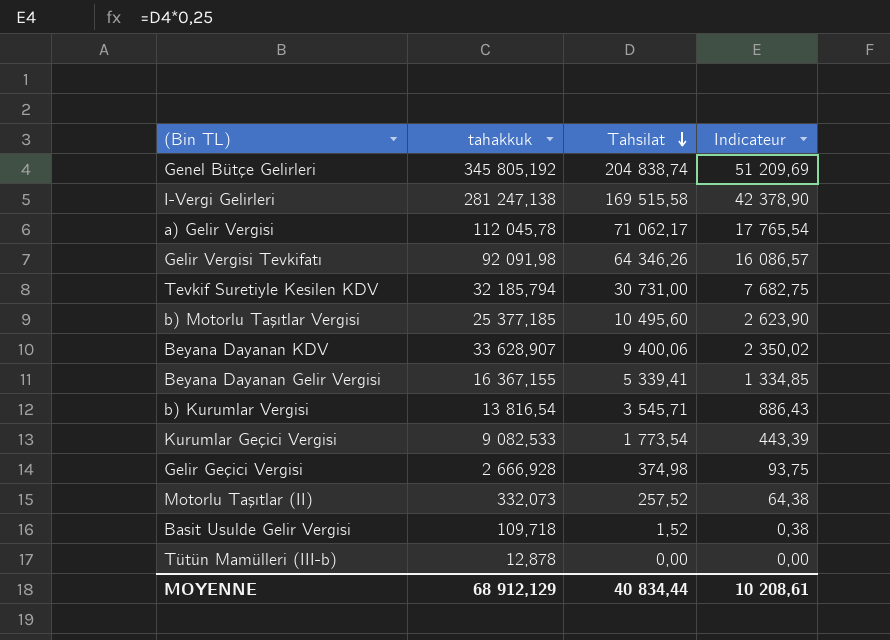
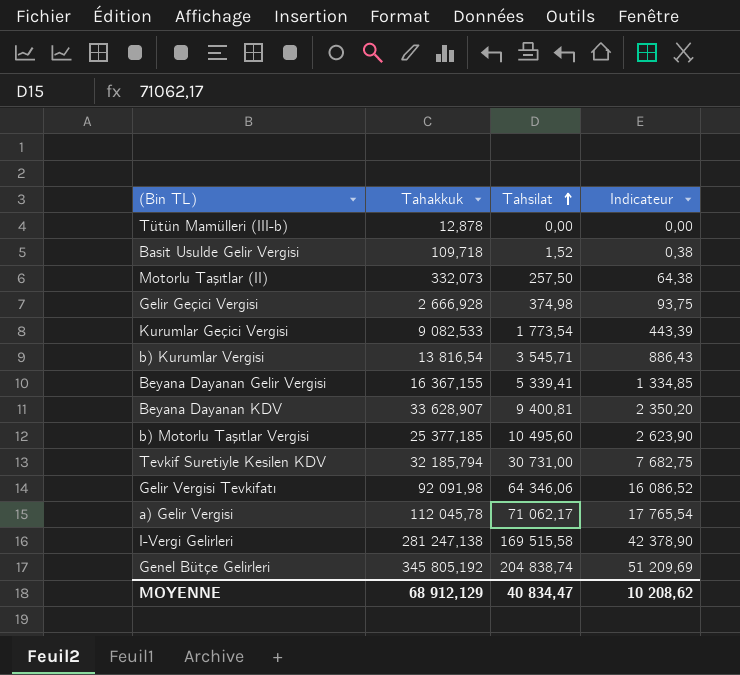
row order: Tahsilat descending -> Tahsilat ascending
column name: tahakkuk -> Tahakkuk
Motorlu Taşıtlar (II) | Tahsilat: 257,52 -> 257,50
Beyana Dayanan KDV | Tahsilat: 9 400,06 -> 9 400,81
Beyana Dayanan KDV | Indicateur: 2 350,02 -> 2 350,20
Gelir Vergisi Tevkifatı | Tahsilat: 64 346,26 -> 64 346,06
Gelir Vergisi Tevkifatı | Indicateur: 16 086,57 -> 16 086,52
MOYENNE | Tahsilat: 40 834,44 -> 40 834,47
MOYENNE | Indicateur: 10 208,61 -> 10 208,62

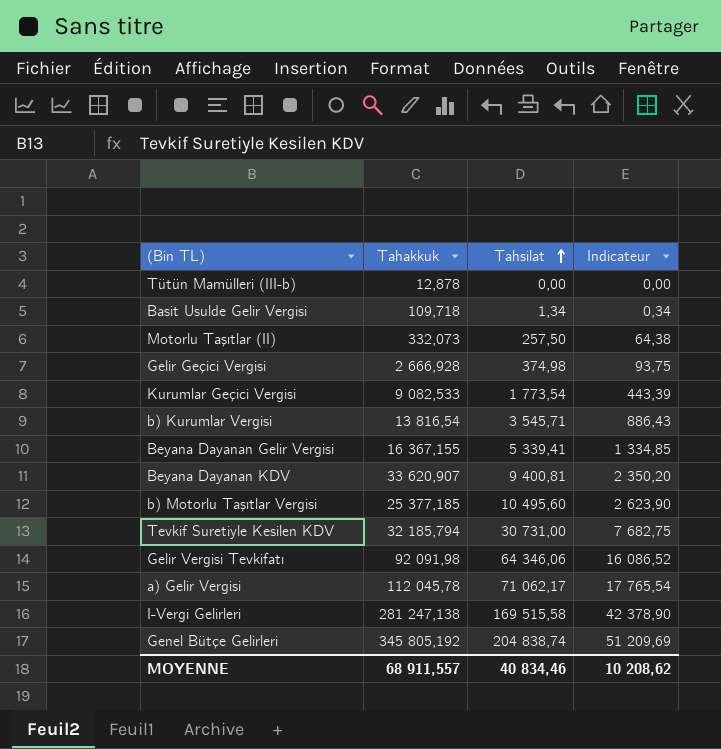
Basit Usulde Gelir Vergisi | Tahsilat: 1,52 -> 1,34
Basit Usulde Gelir Vergisi | Indicateur: 0,38 -> 0,34
Beyana Dayanan KDV | Tahakkuk: 33 628,907 -> 33 620,907
MOYENNE | Tahakkuk: 68 912,129 -> 68 911,557
MOYENNE | Tahsilat: 40 834,47 -> 40 834,46

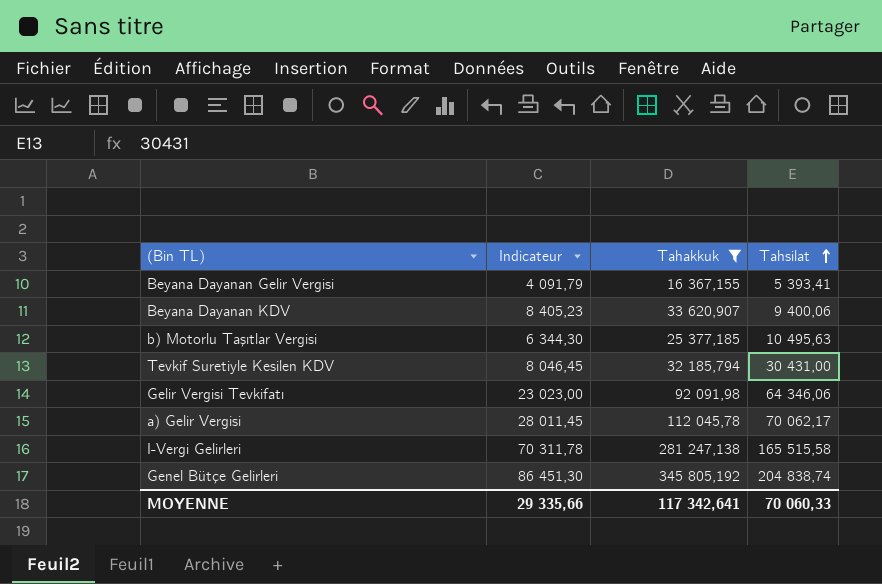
filter: none -> Tahakkuk >= 16 367,155
column Indicateur | formula: [Tahsilat] * 0,25 -> [Tahakkuk] * 0,25
column Indicateur | position: 4 -> 2
Beyana Dayanan Gelir Vergisi | Tahsilat: 5 339,41 -> 5 393,41
Beyana Dayanan KDV | Tahsilat: 9 400,81 -> 9 400,06
b) Motorlu Taşıtlar Vergisi | Tahsilat: 10 495,60 -> 10 495,63
Tevkif Suretiyle Kesilen KDV | Tahsilat: 30 731,00 -> 30 431,00
a) Gelir Vergisi | Tahsilat: 71 062,17 -> 70 062,17
I-Vergi Gelirleri | Tahsilat: 169 515,58 -> 165 515,58
MOYENNE | Indicateur: 10 208,62 -> 29 335,66
MOYENNE | Tahakkuk: 68 911,557 -> 117 342,641
MOYENNE | Tahsilat: 40 834,46 -> 70 060,33

